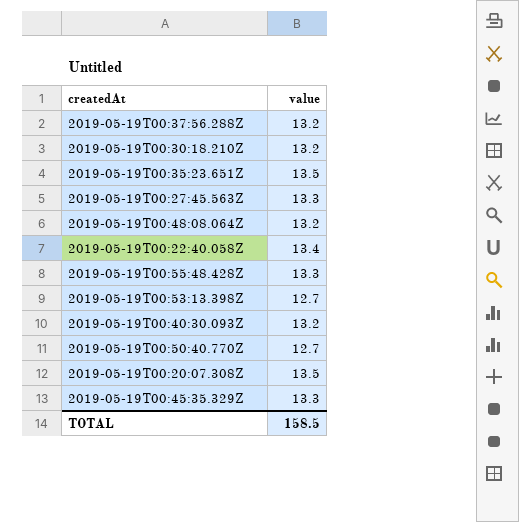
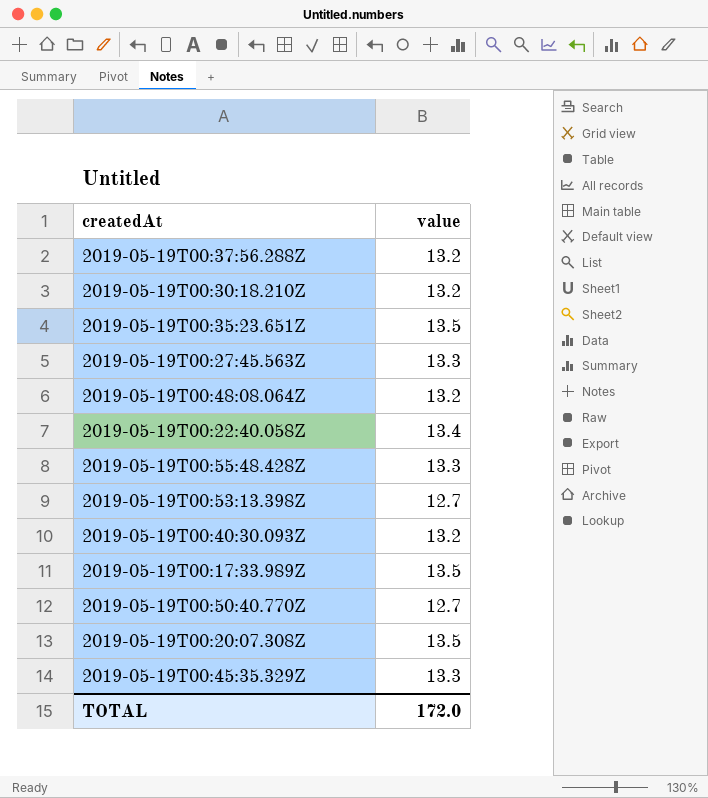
row 2019-05-19T00:17:33.989Z: none -> 13.5
TOTAL | value: 158.5 -> 172.0

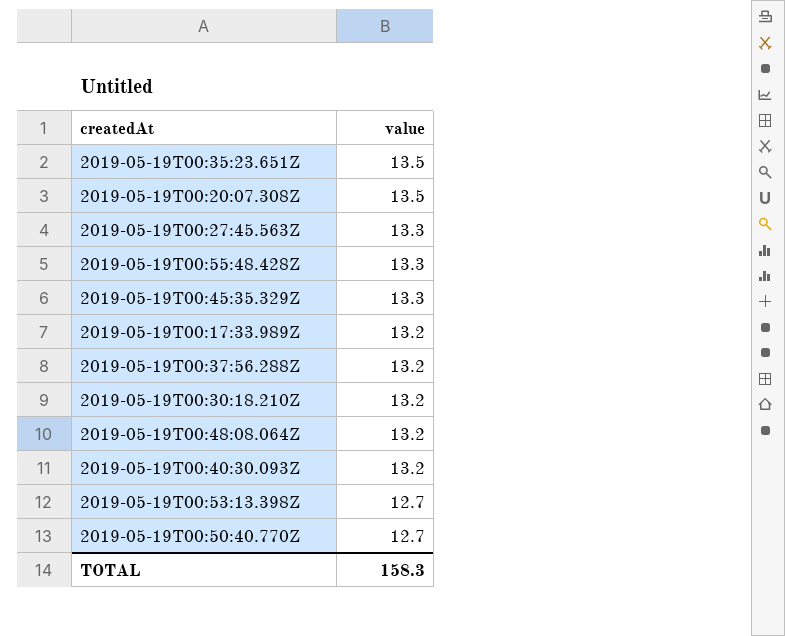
row order: none -> value descending
row 2019-05-19T00:22:40.058Z: 13.4 -> none
2019-05-19T00:17:33.989Z | value: 13.5 -> 13.2
TOTAL | value: 172.0 -> 158.3

